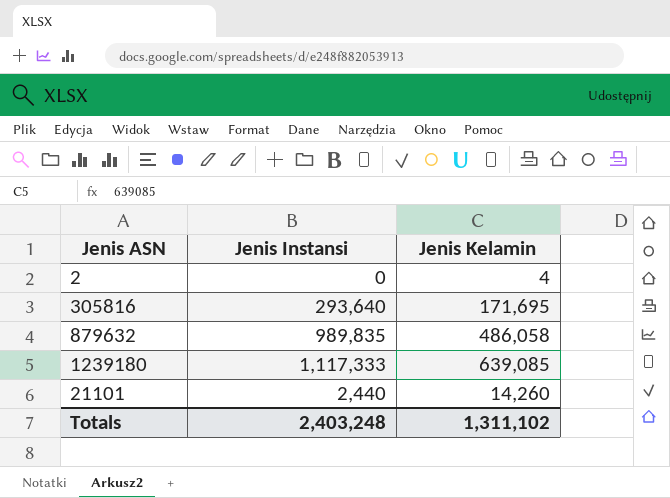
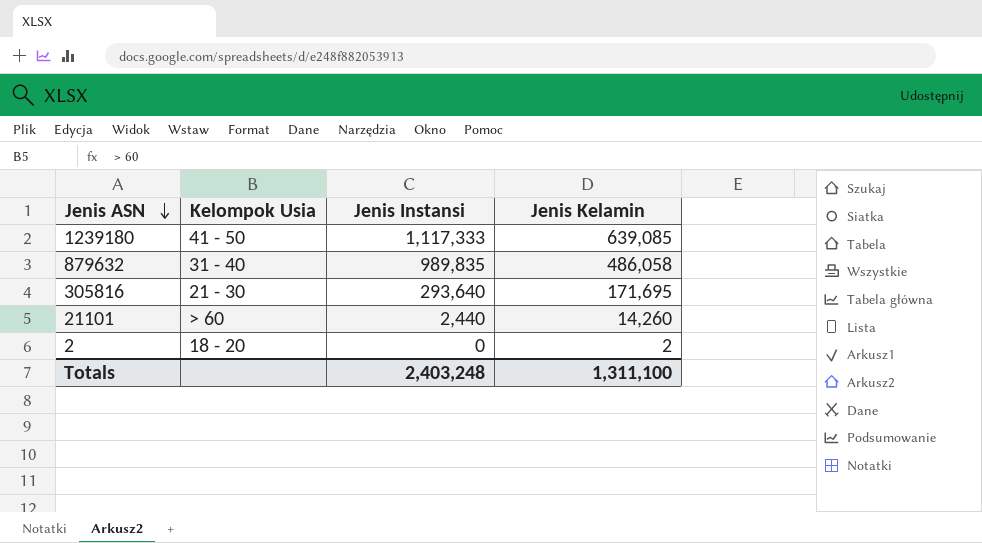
row order: none -> Jenis ASN descending
column Kelompok Usia | position: none -> 2
2 | Jenis Kelamin: 4 -> 2
Totals | Jenis Kelamin: 1,311,102 -> 1,311,100

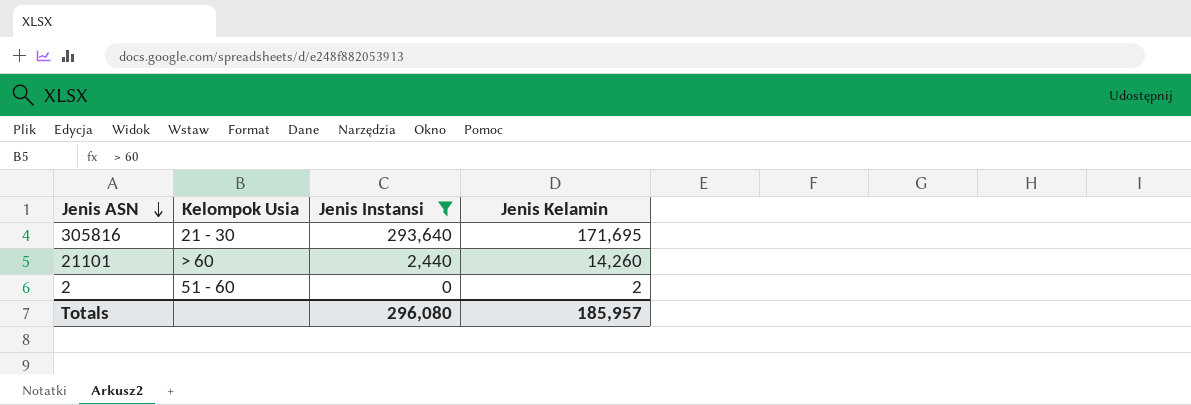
filter: none -> Jenis Instansi <= 293,640
2 | Kelompok Usia: 18 - 20 -> 51 - 60
Totals | Jenis Instansi: 2,403,248 -> 296,080
Totals | Jenis Kelamin: 1,311,100 -> 185,957

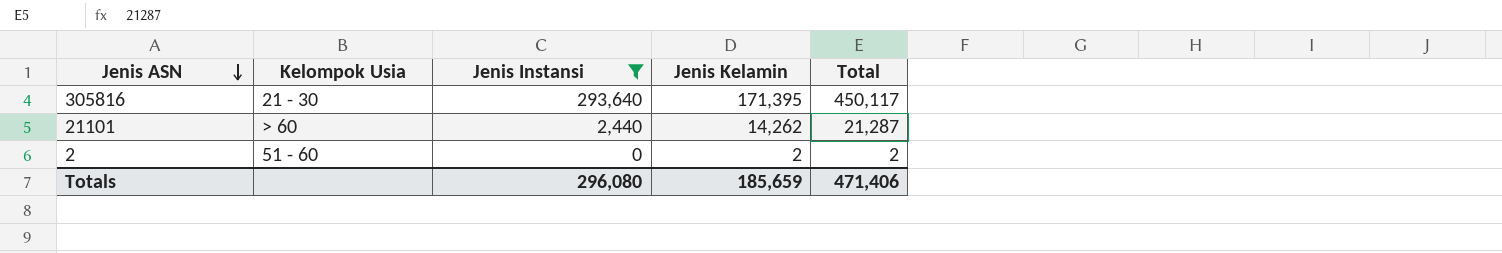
column Total | position: none -> 5
305816 | Jenis Kelamin: 171,695 -> 171,395
21101 | Jenis Kelamin: 14,260 -> 14,262
Totals | Jenis Kelamin: 185,957 -> 185,659

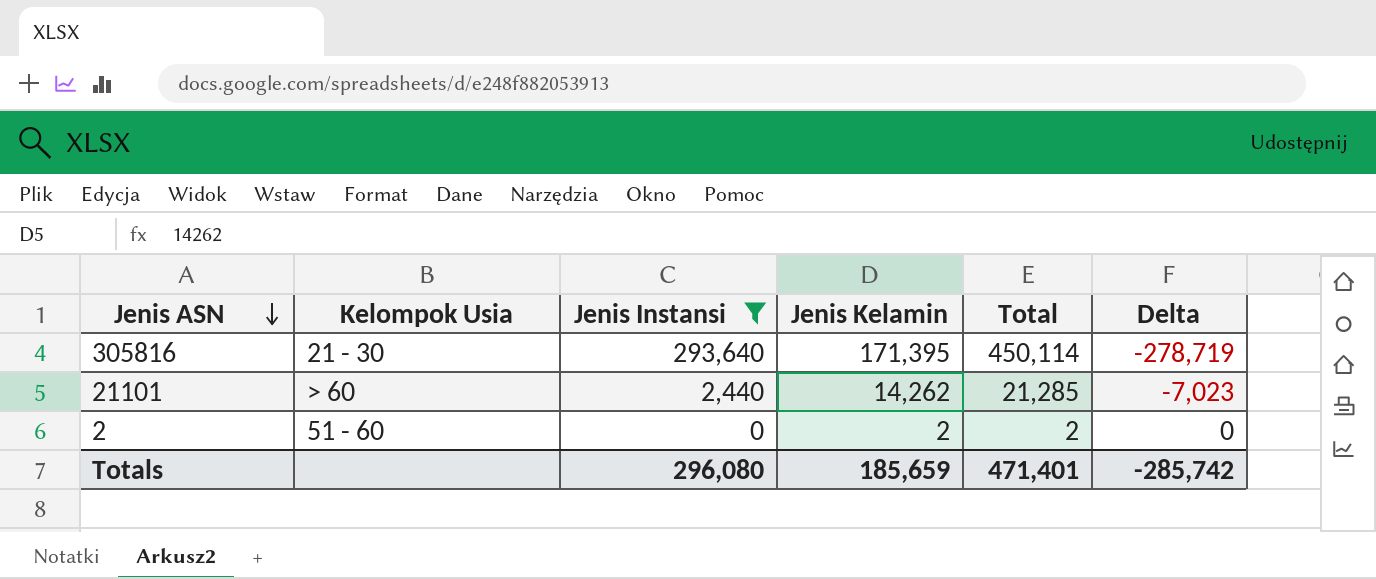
column Delta | formula: none -> [Jenis Kelamin] - [Total]
305816 | Total: 450,117 -> 450,114
21101 | Total: 21,287 -> 21,285
Totals | Total: 471,406 -> 471,401

